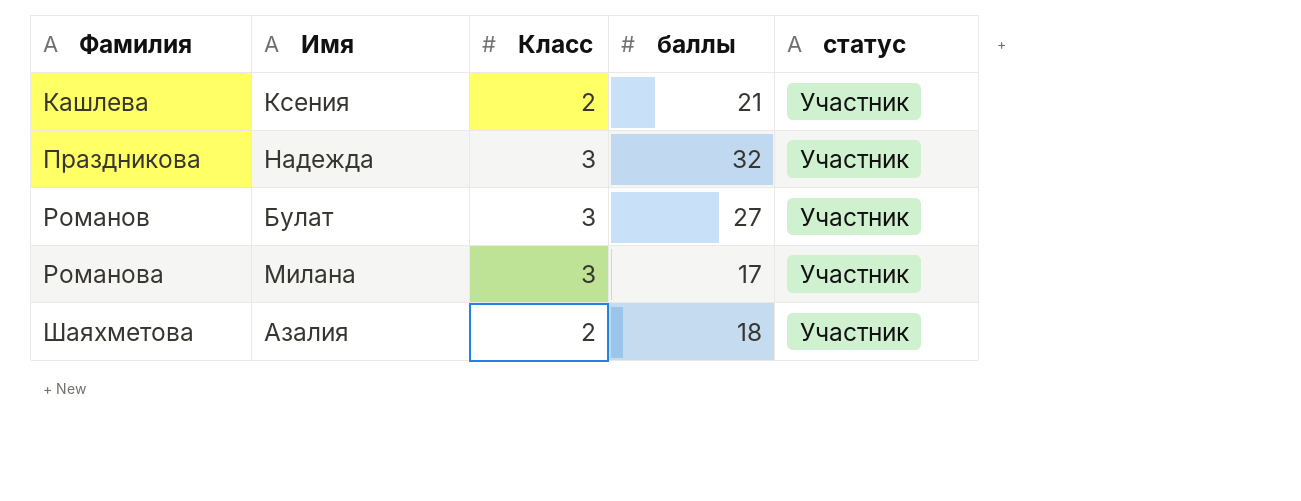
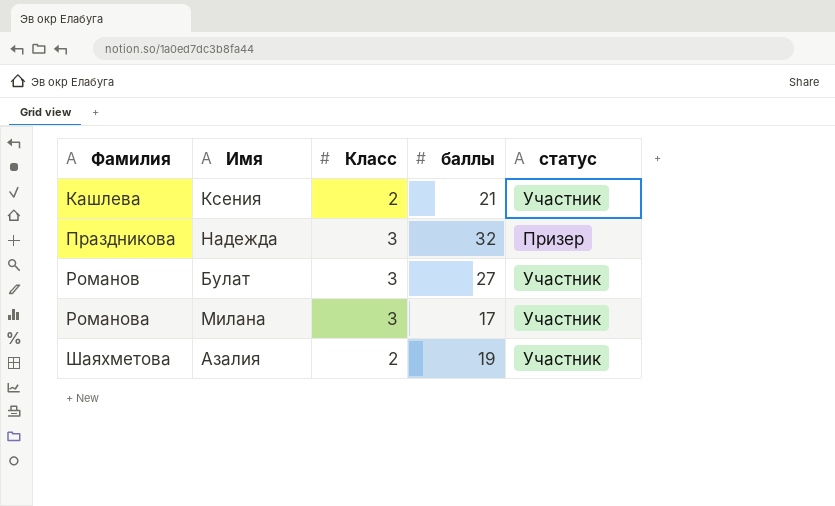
Праздникова | статус: Участник -> Призер
Шаяхметова | баллы: 18 -> 19

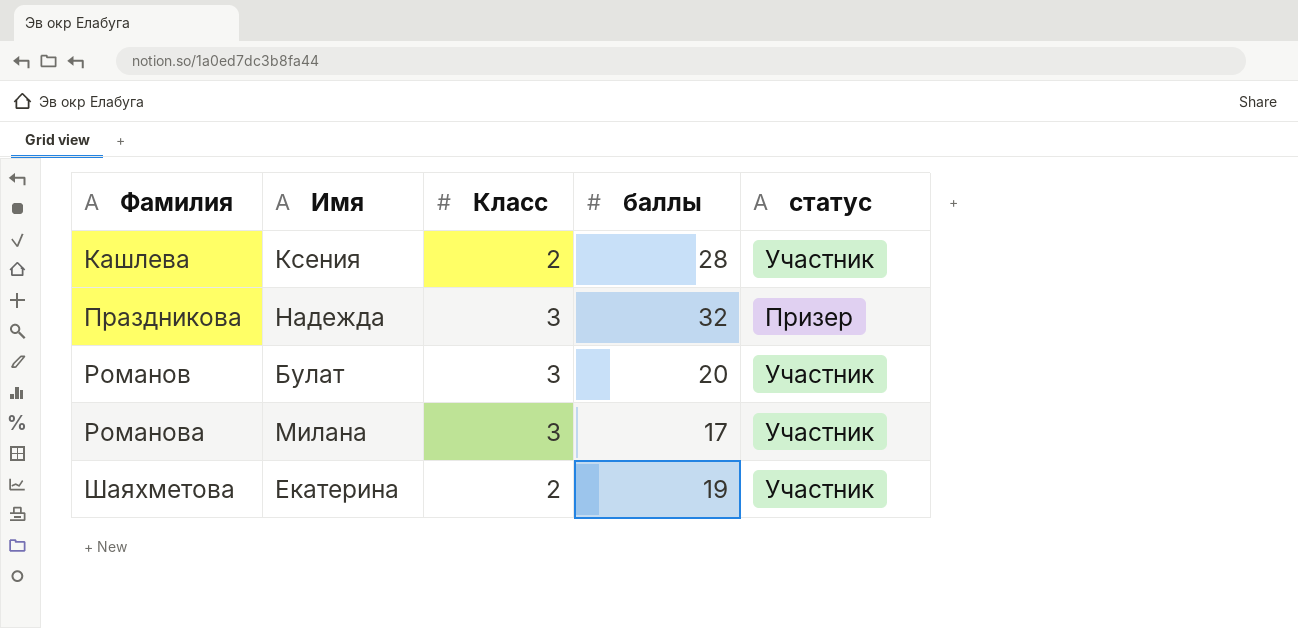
Кашлева | баллы: 21 -> 28
Романов | баллы: 27 -> 20
Шаяхметова | Имя: Азалия -> Екатерина

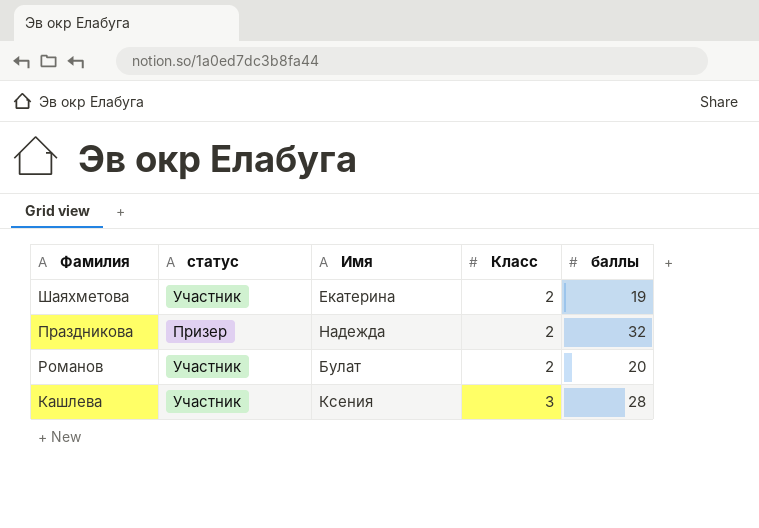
row order: Фамилия ascending -> Класс ascending
column статус | position: 5 -> 2
row Романова: Милана | 3 | 17 | Участник -> none
Праздникова | Класс: 3 -> 2
Романов | Класс: 3 -> 2
Кашлева | Класс: 2 -> 3

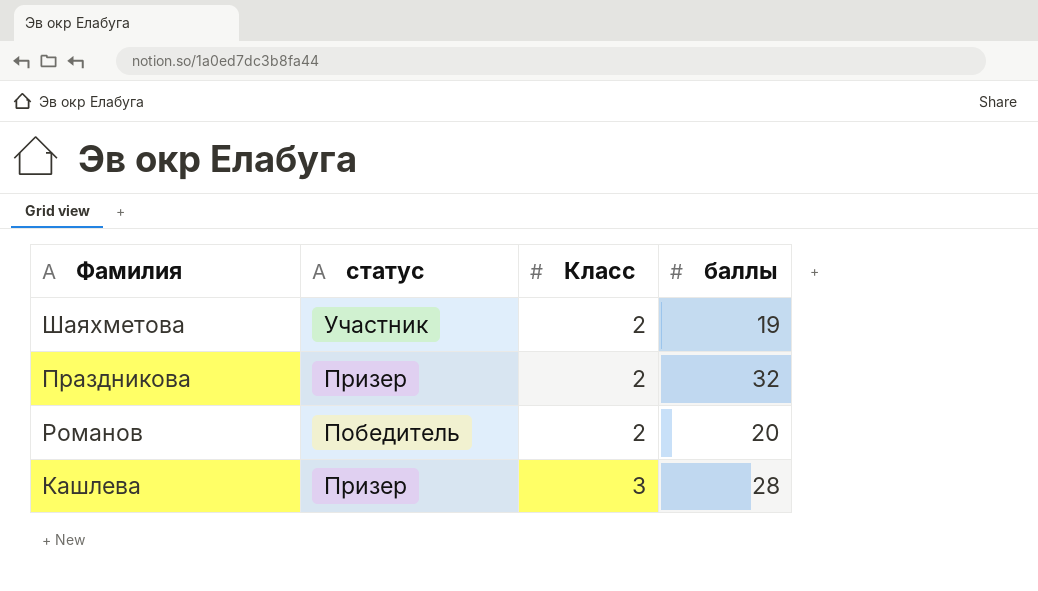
column Имя | position: 3 -> none
Романов | статус: Участник -> Победитель
Кашлева | статус: Участник -> Призер

